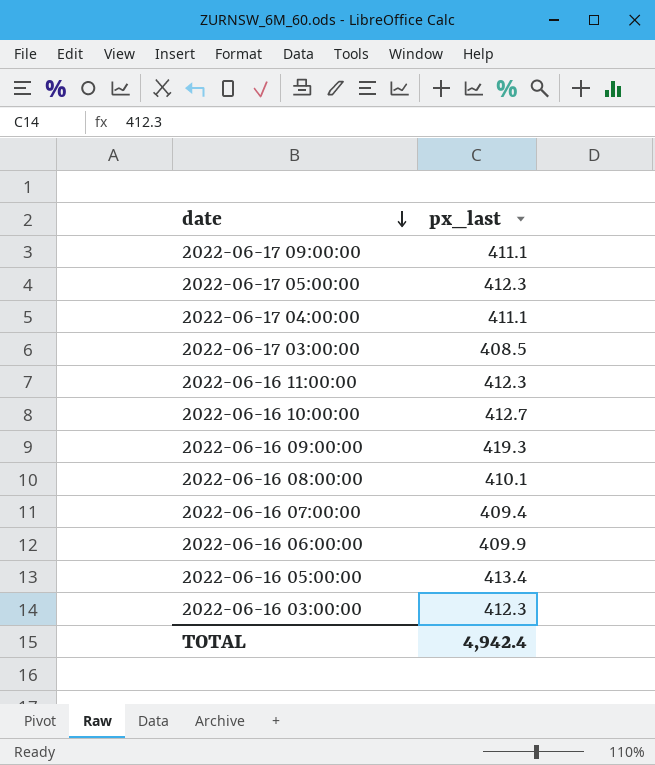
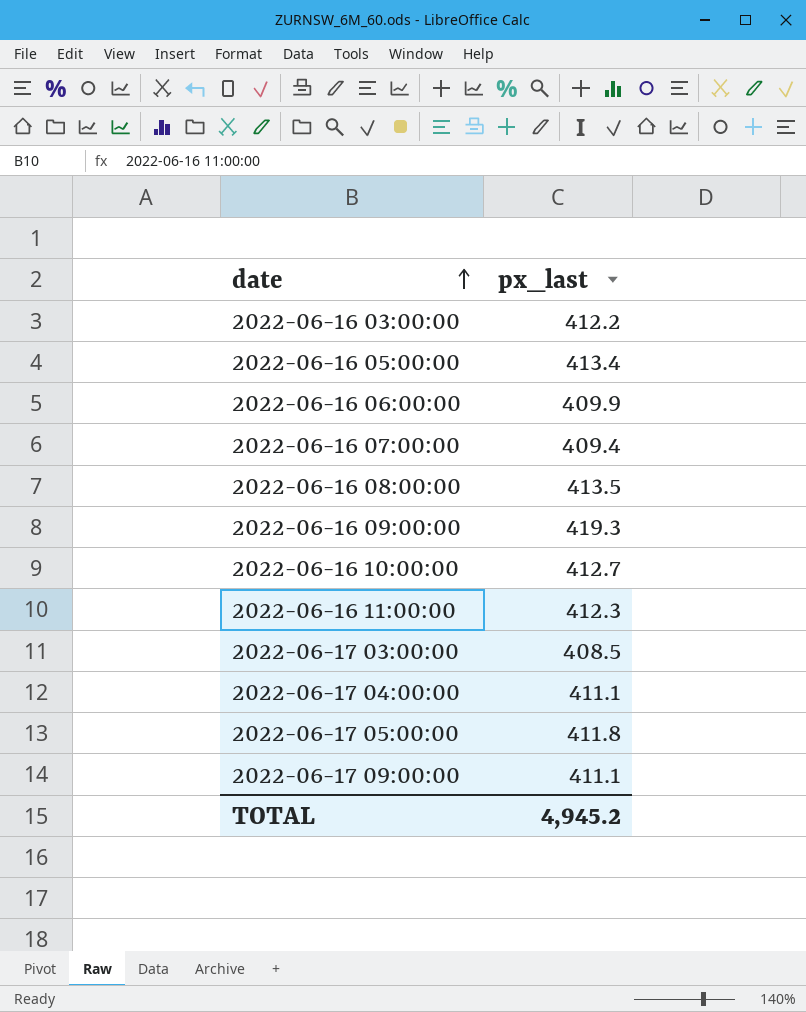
row order: date descending -> date ascending
2022-06-16 03:00:00 | px_last: 412.3 -> 412.2
2022-06-16 08:00:00 | px_last: 410.1 -> 413.5
2022-06-17 05:00:00 | px_last: 412.3 -> 411.8
TOTAL | px_last: 4,942.4 -> 4,945.2

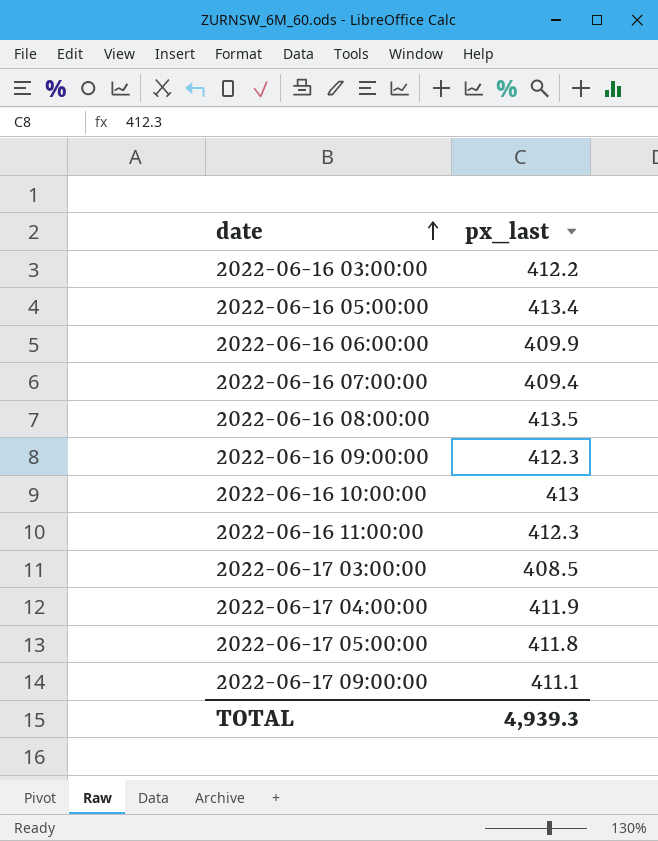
2022-06-16 09:00:00 | px_last: 419.3 -> 412.3
2022-06-16 10:00:00 | px_last: 412.7 -> 413
2022-06-17 04:00:00 | px_last: 411.1 -> 411.9
TOTAL | px_last: 4,945.2 -> 4,939.3

